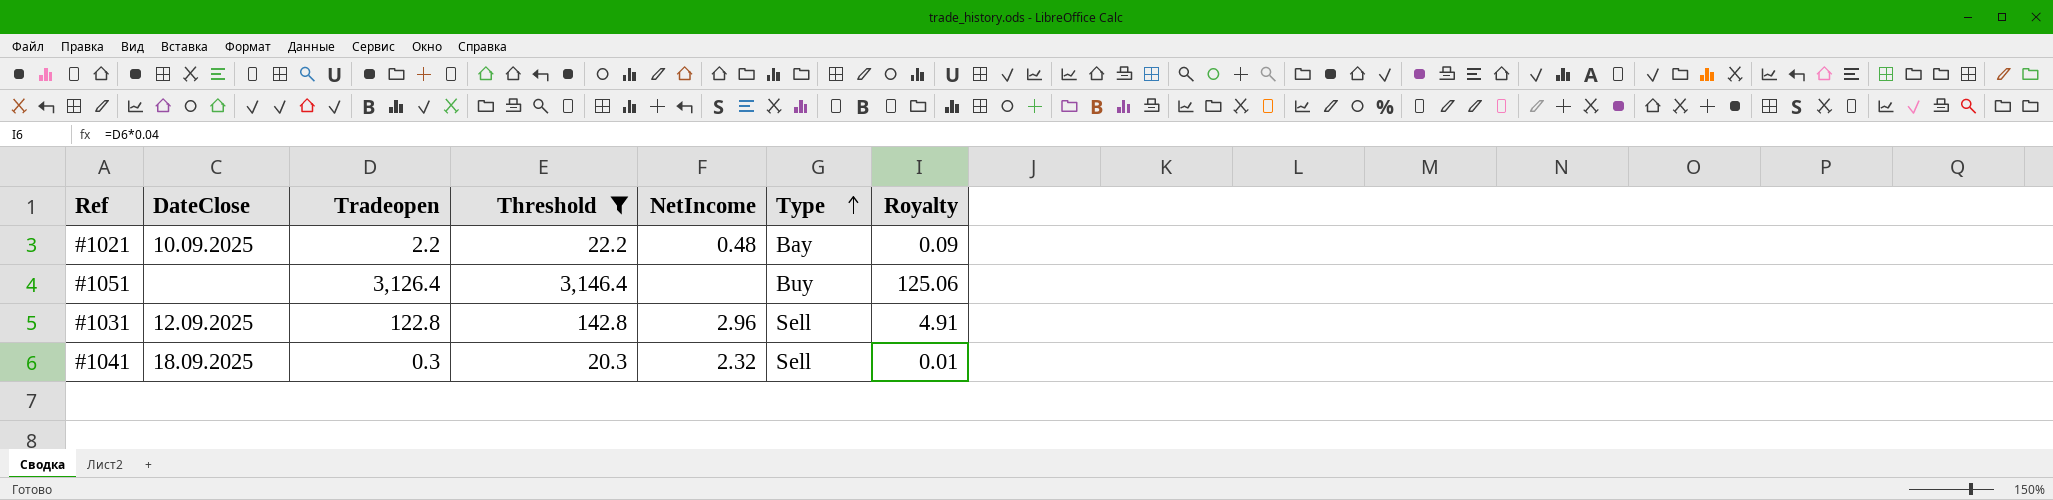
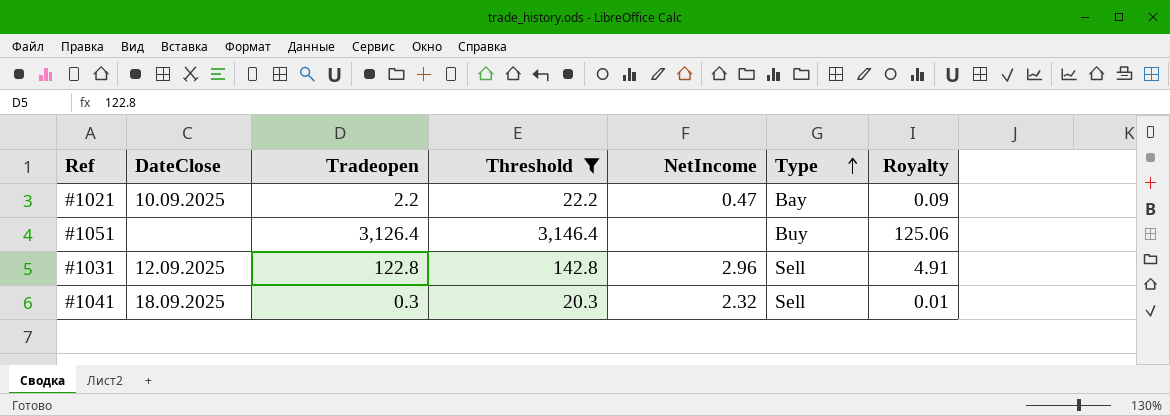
#1021 | NetIncome: 0.48 -> 0.47

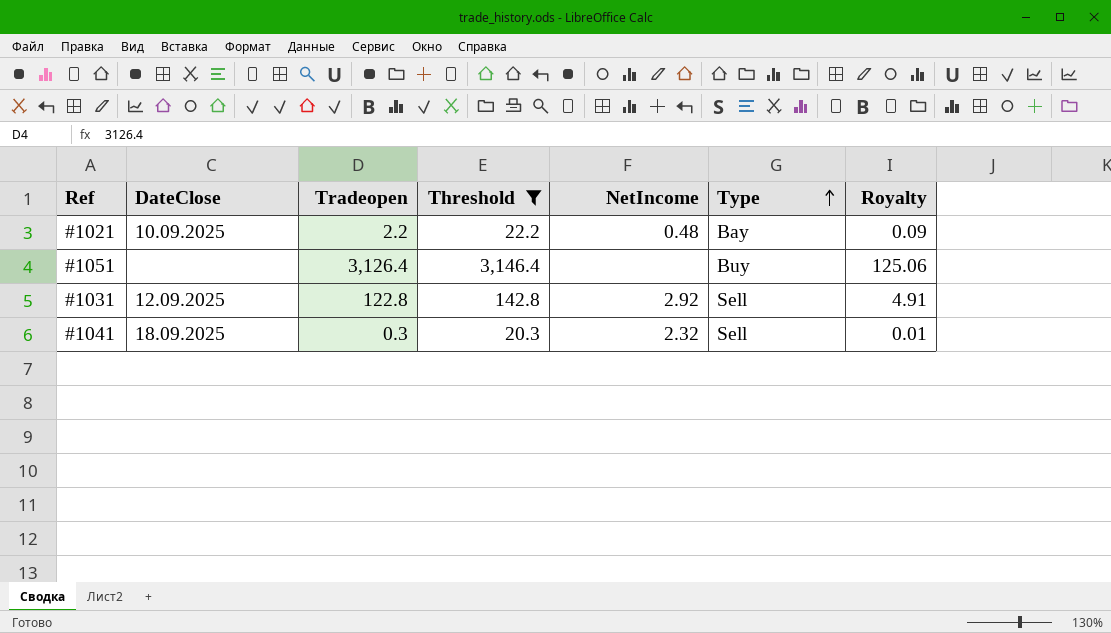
#1021 | NetIncome: 0.47 -> 0.48
#1031 | NetIncome: 2.96 -> 2.92

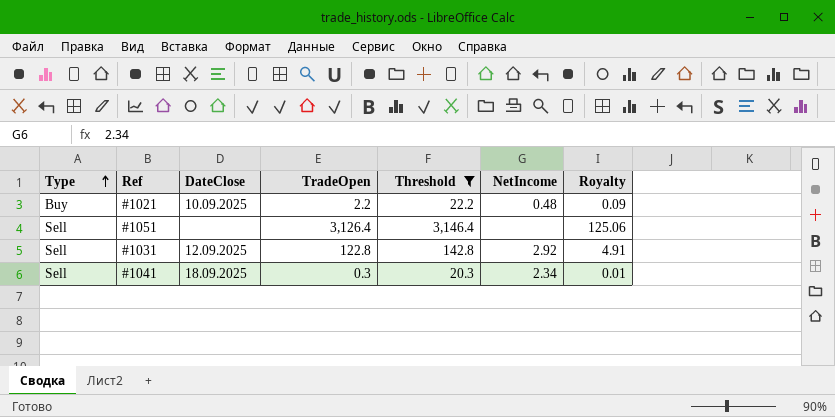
column Type | position: 6 -> 1
column name: Tradeopen -> TradeOpen
#1021 | Type: Bay -> Buy
#1051 | Type: Buy -> Sell
#1041 | NetIncome: 2.32 -> 2.34

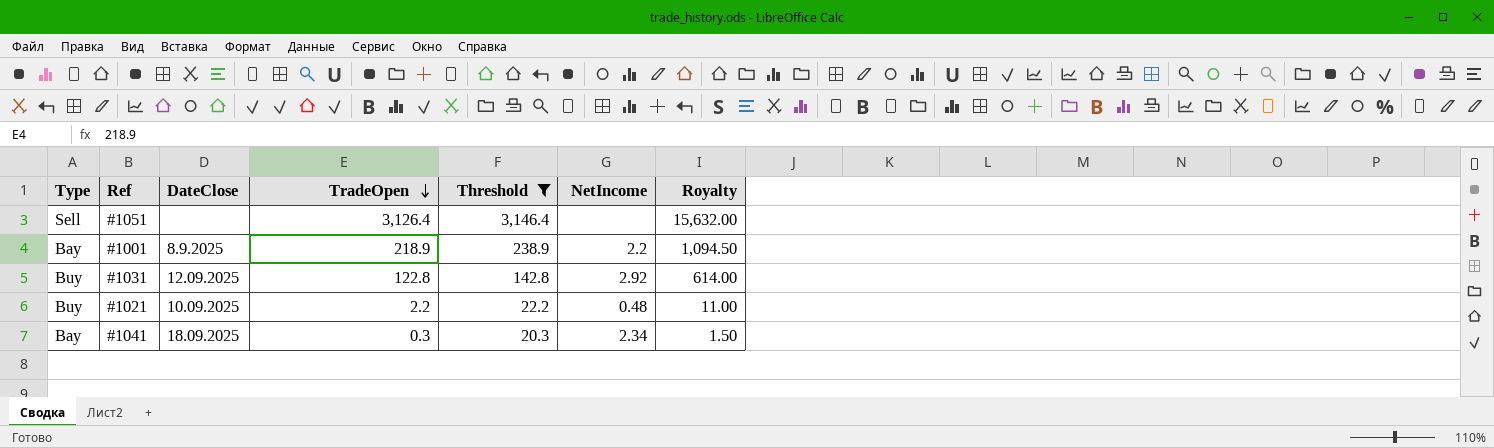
row order: Type ascending -> TradeOpen descending
column Royalty | formula: [TradeOpen] * 0.04 -> [TradeOpen] * 5
row #1001: none -> Bay | 8.9.2025 | 218.9 | 238.9 | 2.2 | 1,094.50
#1031 | Type: Sell -> Buy
#1041 | Type: Sell -> Bay

